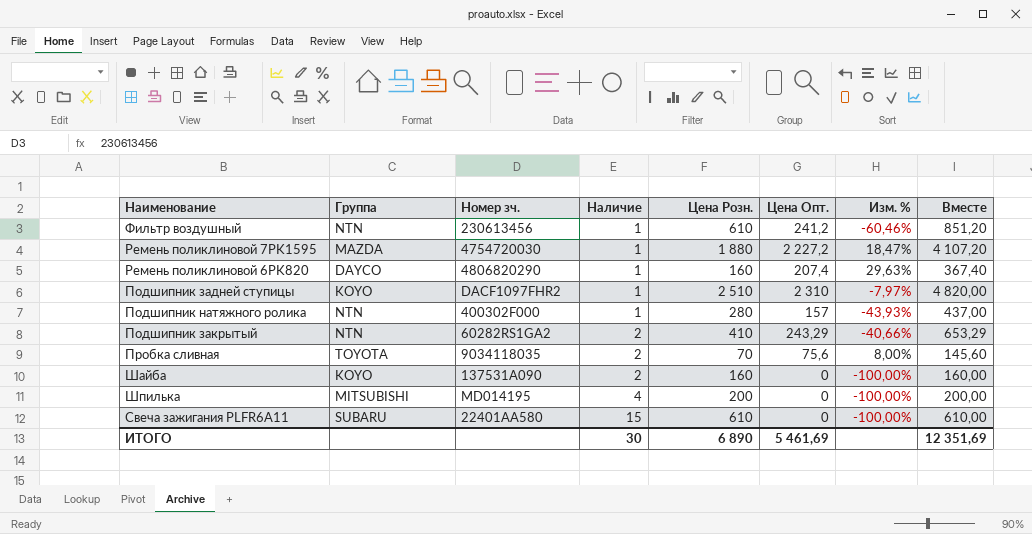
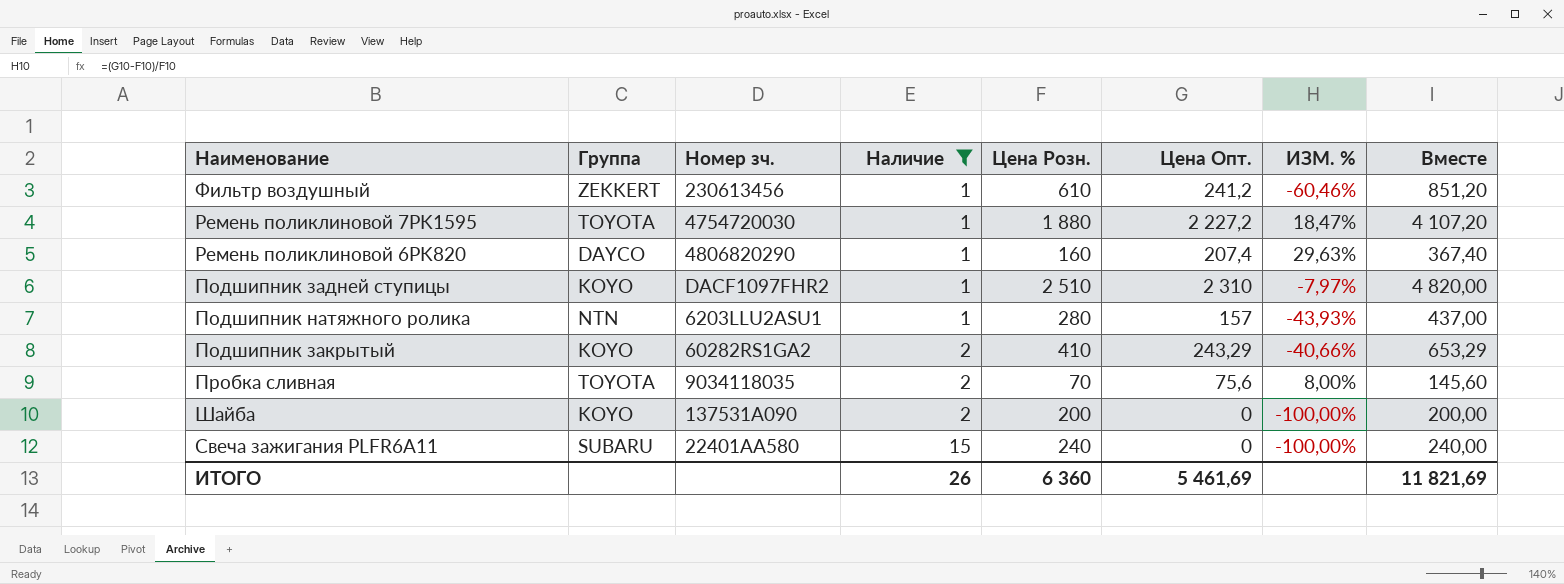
filter: none -> Наличие != 4
column name: Изм. % -> ИЗМ. %
Фильтр воздушный | Группа: NTN -> ZEKKERT
Ремень поликлиновой 7PK1595 | Группа: MAZDA -> TOYOTA
Подшипник натяжного ролика | Номер зч.: 400302F000 -> 6203LLU2ASU1
Подшипник закрытый | Группа: NTN -> KOYO
Шайба | Цена Розн.: 160 -> 200
Шайба | Вместе: 160,00 -> 200,00
Свеча зажигания PLFR6A11 | Цена Розн.: 610 -> 240
Свеча зажигания PLFR6A11 | Вместе: 610,00 -> 240,00
ИТОГО | Наличие: 30 -> 26
ИТОГО | Цена Розн.: 6 890 -> 6 360
ИТОГО | Вместе: 12 351,69 -> 11 821,69

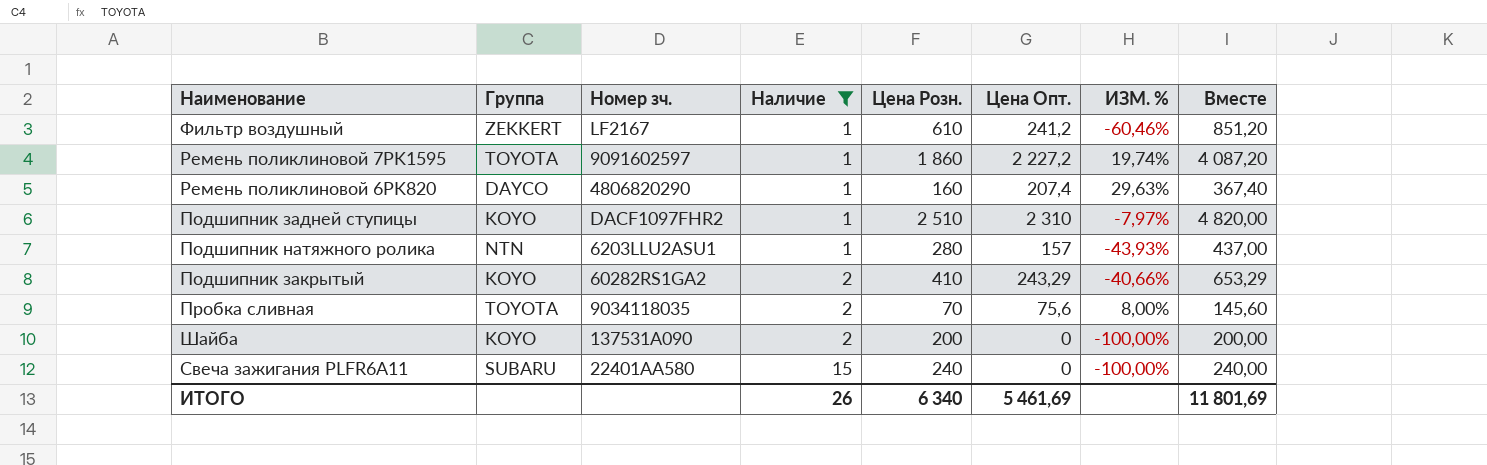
Фильтр воздушный | Номер зч.: 230613456 -> LF2167
Ремень поликлиновой 7PK1595 | Номер зч.: 4754720030 -> 9091602597
Ремень поликлиновой 7PK1595 | Цена Розн.: 1 880 -> 1 860
Ремень поликлиновой 7PK1595 | ИЗМ. %: 18,47% -> 19,74%
Ремень поликлиновой 7PK1595 | Вместе: 4 107,20 -> 4 087,20
ИТОГО | Цена Розн.: 6 360 -> 6 340
ИТОГО | Вместе: 11 821,69 -> 11 801,69

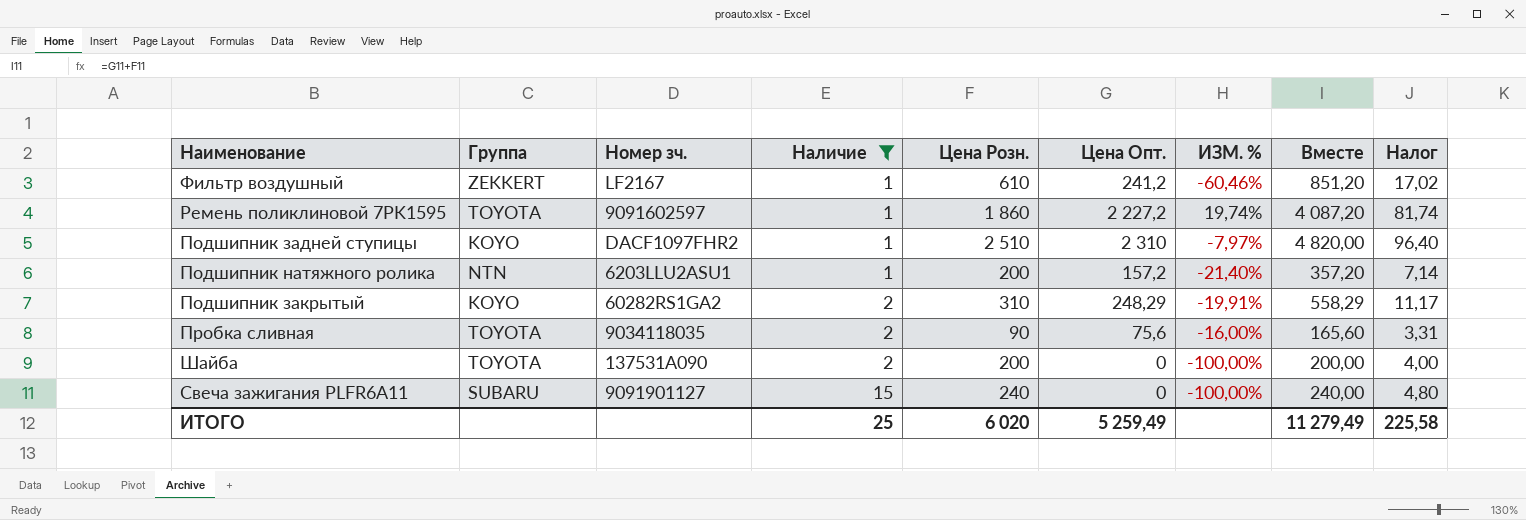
column Налог | formula: none -> [Вместе] * 0,02
row Ремень поликлиновой 6PK820: DAYCO | 4806820290 | 1 | 160 | 207,4 | 29,63% | 367,40 -> none
Подшипник натяжного ролика | Цена Розн.: 280 -> 200
Подшипник натяжного ролика | Цена Опт.: 157 -> 157,2
Подшипник натяжного ролика | ИЗМ. %: -43,93% -> -21,40%
Подшипник натяжного ролика | Вместе: 437,00 -> 357,20
Подшипник закрытый | Цена Розн.: 410 -> 310
Подшипник закрытый | Цена Опт.: 243,29 -> 248,29
Подшипник закрытый | ИЗМ. %: -40,66% -> -19,91%
Подшипник закрытый | Вместе: 653,29 -> 558,29
Пробка сливная | Цена Розн.: 70 -> 90
Пробка сливная | ИЗМ. %: 8,00% -> -16,00%
Пробка сливная | Вместе: 145,60 -> 165,60
Шайба | Группа: KOYO -> TOYOTA
Свеча зажигания PLFR6A11 | Номер зч.: 22401AA580 -> 9091901127
ИТОГО | Наличие: 26 -> 25
ИТОГО | Цена Розн.: 6 340 -> 6 020
ИТОГО | Цена Опт.: 5 461,69 -> 5 259,49
ИТОГО | Вместе: 11 801,69 -> 11 279,49

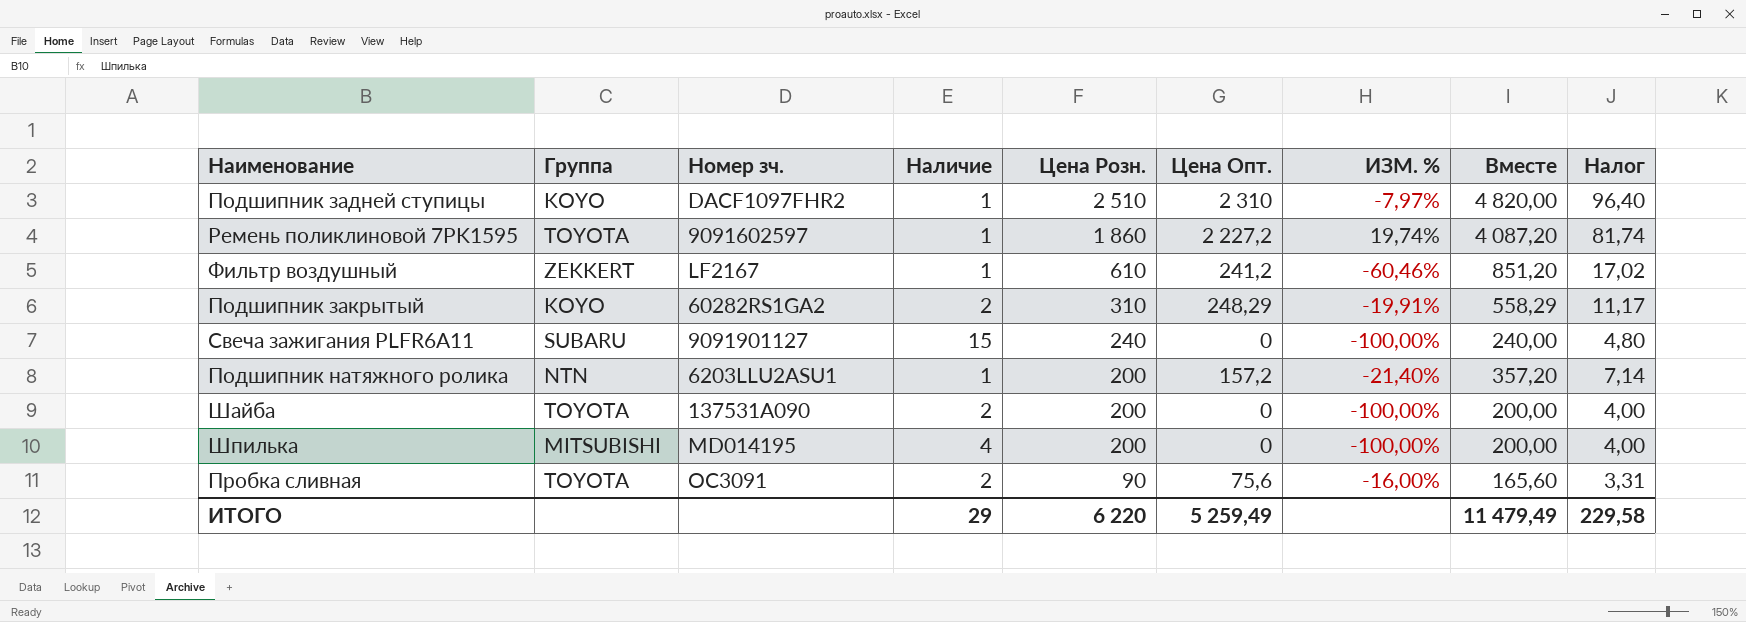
filter: Наличие != 4 -> none
row order: Наличие ascending -> Цена Розн. descending
Пробка сливная | Номер зч.: 9034118035 -> OC3091
ИТОГО | Наличие: 25 -> 29
ИТОГО | Цена Розн.: 6 020 -> 6 220
ИТОГО | Вместе: 11 279,49 -> 11 479,49
ИТОГО | Налог: 225,58 -> 229,58

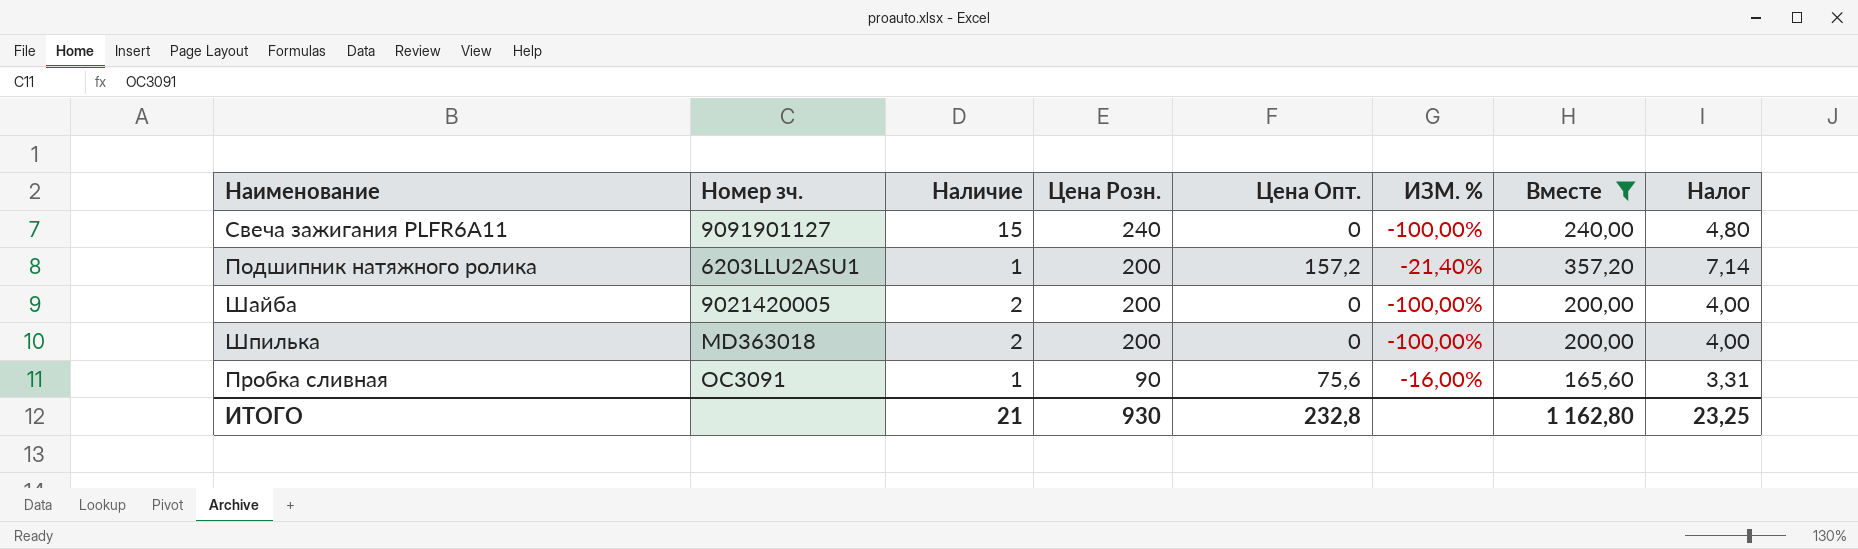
filter: none -> Вместе <= 357,20
column Группа | position: 2 -> none
Шайба | Номер зч.: 137531A090 -> 9021420005
Шпилька | Номер зч.: MD014195 -> MD363018
Шпилька | Наличие: 4 -> 2
Пробка сливная | Наличие: 2 -> 1
ИТОГО | Наличие: 29 -> 21
ИТОГО | Цена Розн.: 6 220 -> 930
ИТОГО | Цена Опт.: 5 259,49 -> 232,8
ИТОГО | Вместе: 11 479,49 -> 1 162,80
ИТОГО | Налог: 229,58 -> 23,25

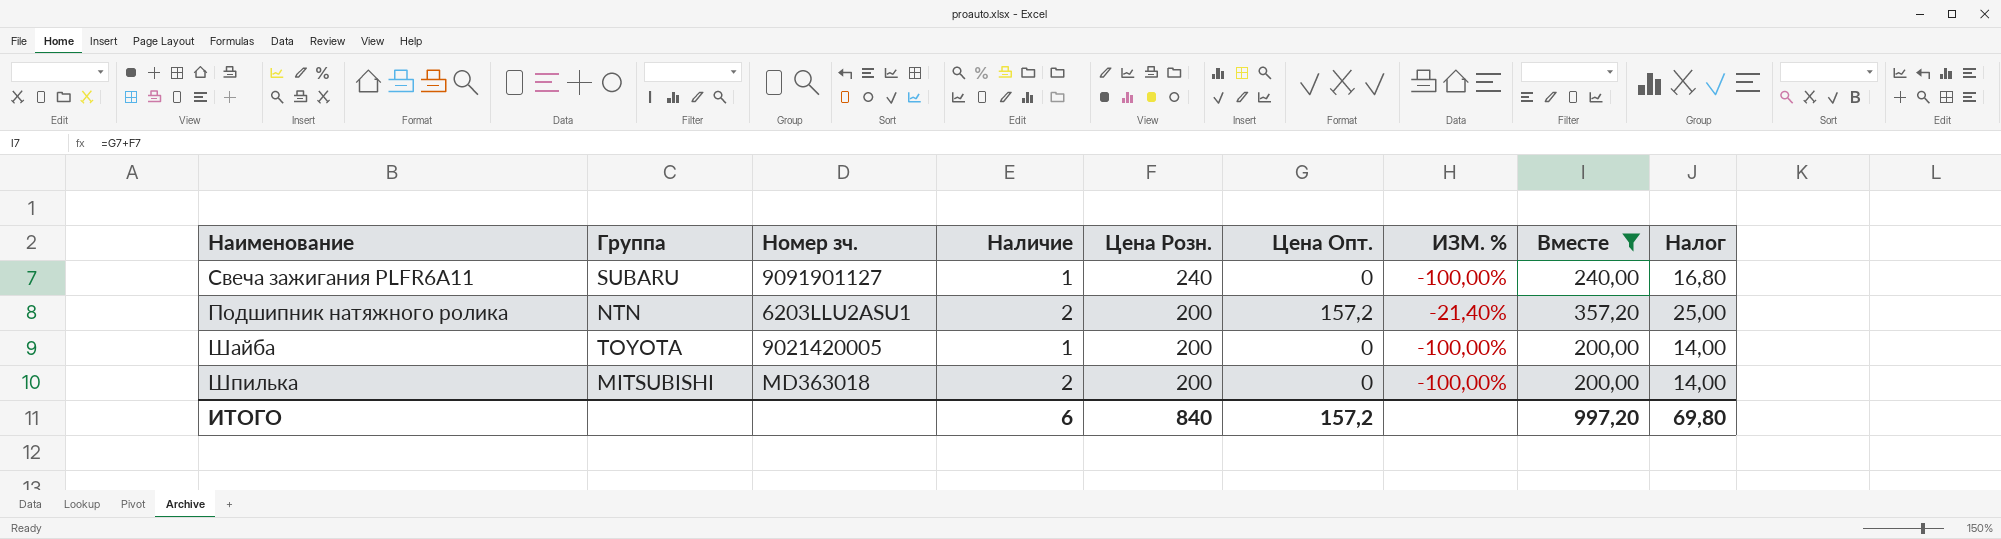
column Группа | position: none -> 2
column Налог | formula: [Вместе] * 0,02 -> [Вместе] * 0,07
row Пробка сливная: OC3091 | 1 | 90 | 75,6 | -16,00% | 165,60 | 3,31 -> none
Свеча зажигания PLFR6A11 | Наличие: 15 -> 1
Подшипник натяжного ролика | Наличие: 1 -> 2
Шайба | Наличие: 2 -> 1
ИТОГО | Наличие: 21 -> 6
ИТОГО | Цена Розн.: 930 -> 840
ИТОГО | Цена Опт.: 232,8 -> 157,2
ИТОГО | Вместе: 1 162,80 -> 997,20
ИТОГО | Налог: 23,25 -> 69,80

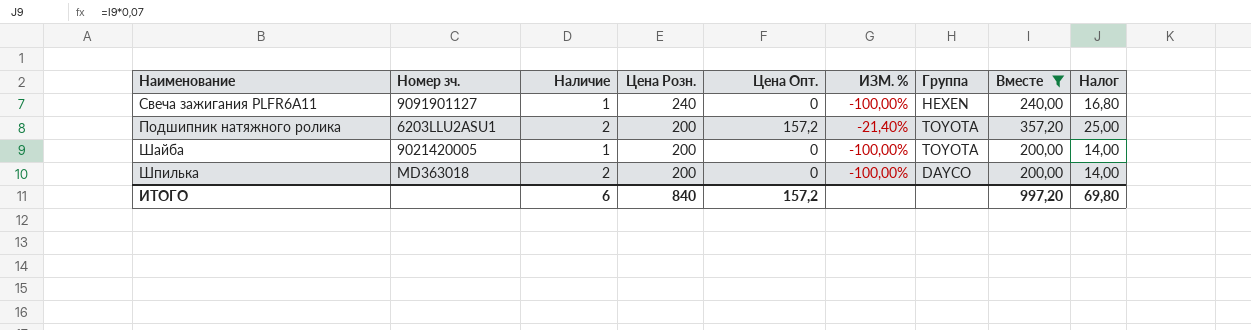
column Группа | position: 2 -> 7
Свеча зажигания PLFR6A11 | Группа: SUBARU -> HEXEN
Подшипник натяжного ролика | Группа: NTN -> TOYOTA
Шпилька | Группа: MITSUBISHI -> DAYCO

